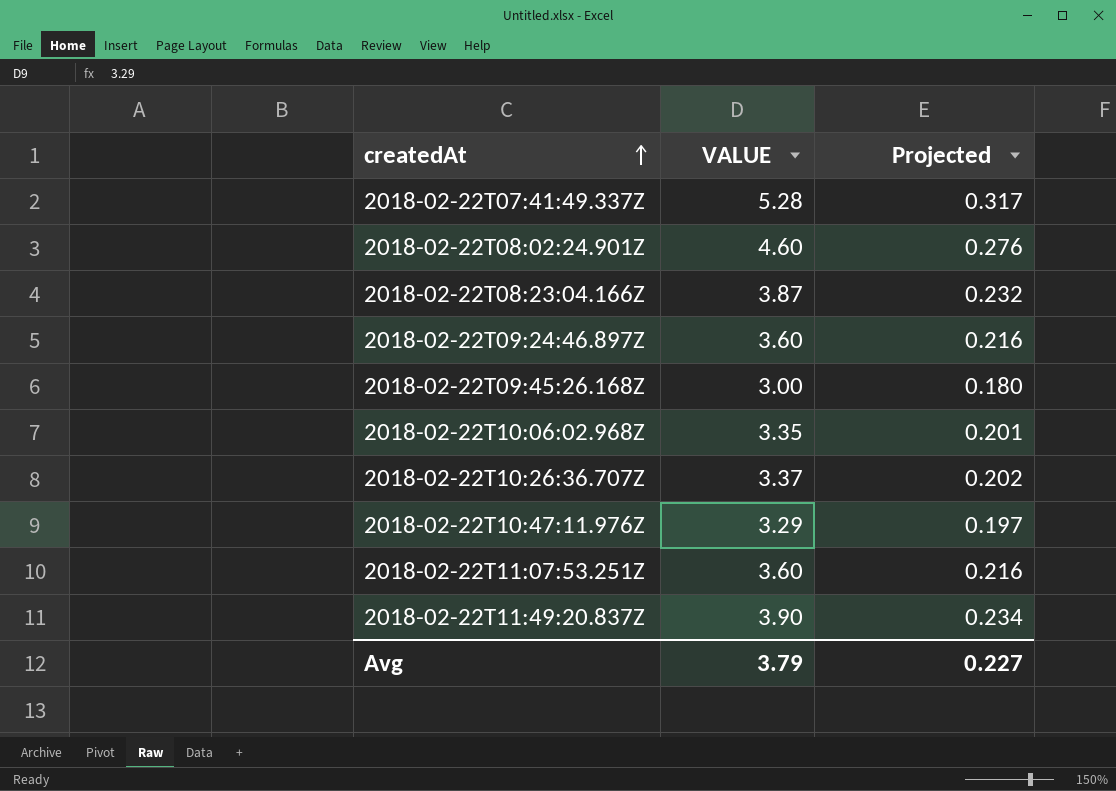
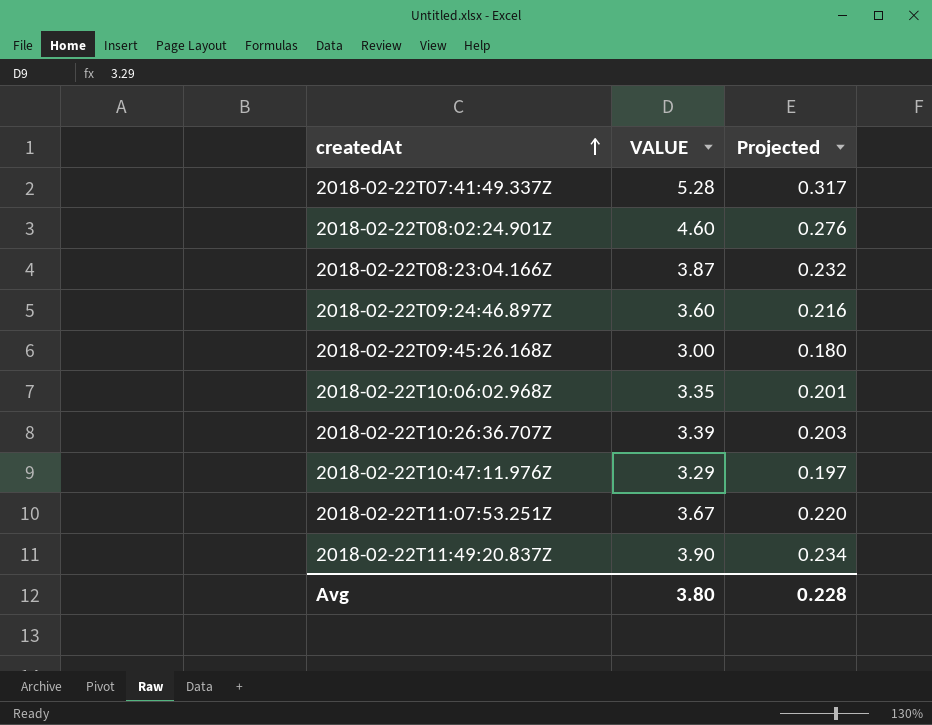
2018-02-22T10:26:36.707Z | VALUE: 3.37 -> 3.39
2018-02-22T10:26:36.707Z | Projected: 0.202 -> 0.203
2018-02-22T11:07:53.251Z | VALUE: 3.60 -> 3.67
2018-02-22T11:07:53.251Z | Projected: 0.216 -> 0.220
Avg | VALUE: 3.79 -> 3.80
Avg | Projected: 0.227 -> 0.228

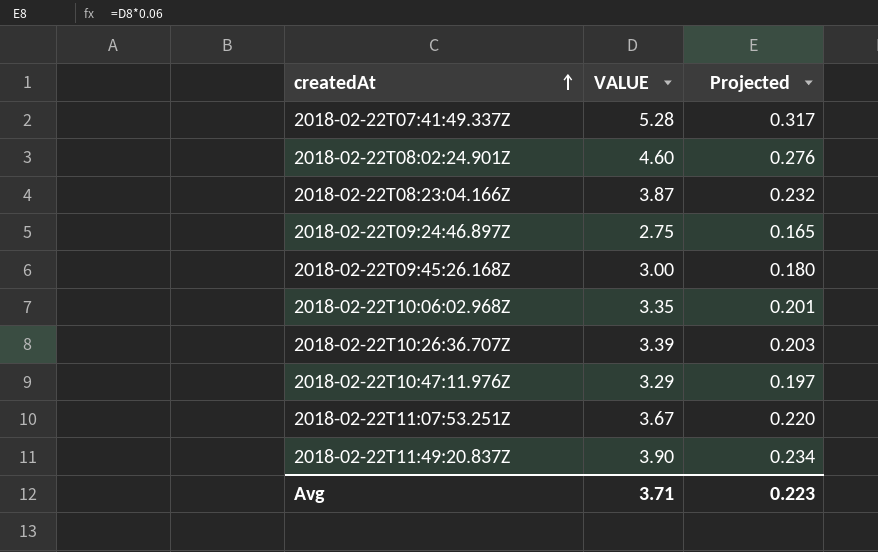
2018-02-22T09:24:46.897Z | VALUE: 3.60 -> 2.75
2018-02-22T09:24:46.897Z | Projected: 0.216 -> 0.165
Avg | VALUE: 3.80 -> 3.71
Avg | Projected: 0.228 -> 0.223

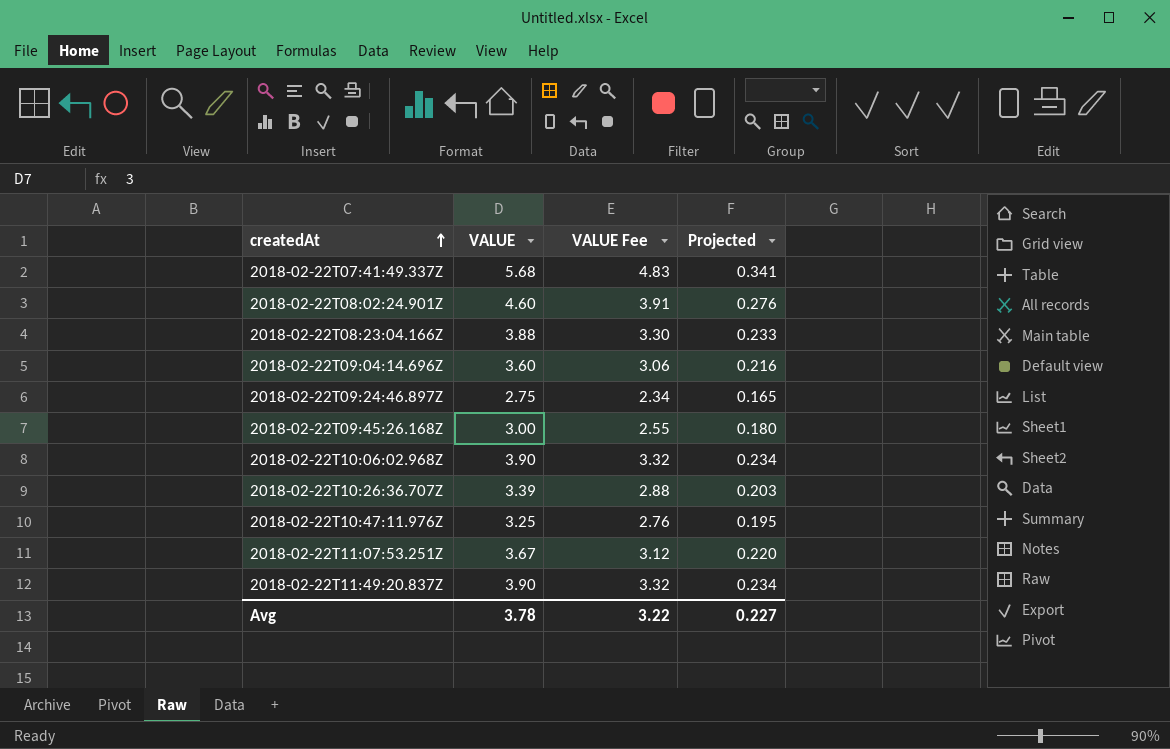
column VALUE Fee | formula: none -> [VALUE] * 0.85
2018-02-22T07:41:49.337Z | VALUE: 5.28 -> 5.68
2018-02-22T07:41:49.337Z | Projected: 0.317 -> 0.341
2018-02-22T08:23:04.166Z | VALUE: 3.87 -> 3.88
2018-02-22T08:23:04.166Z | Projected: 0.232 -> 0.233
row 2018-02-22T09:04:14.696Z: none -> 3.60 | 3.06 | 0.216
2018-02-22T10:06:02.968Z | VALUE: 3.35 -> 3.90
2018-02-22T10:06:02.968Z | Projected: 0.201 -> 0.234
2018-02-22T10:47:11.976Z | VALUE: 3.29 -> 3.25
2018-02-22T10:47:11.976Z | Projected: 0.197 -> 0.195
Avg | VALUE: 3.71 -> 3.78
Avg | Projected: 0.223 -> 0.227

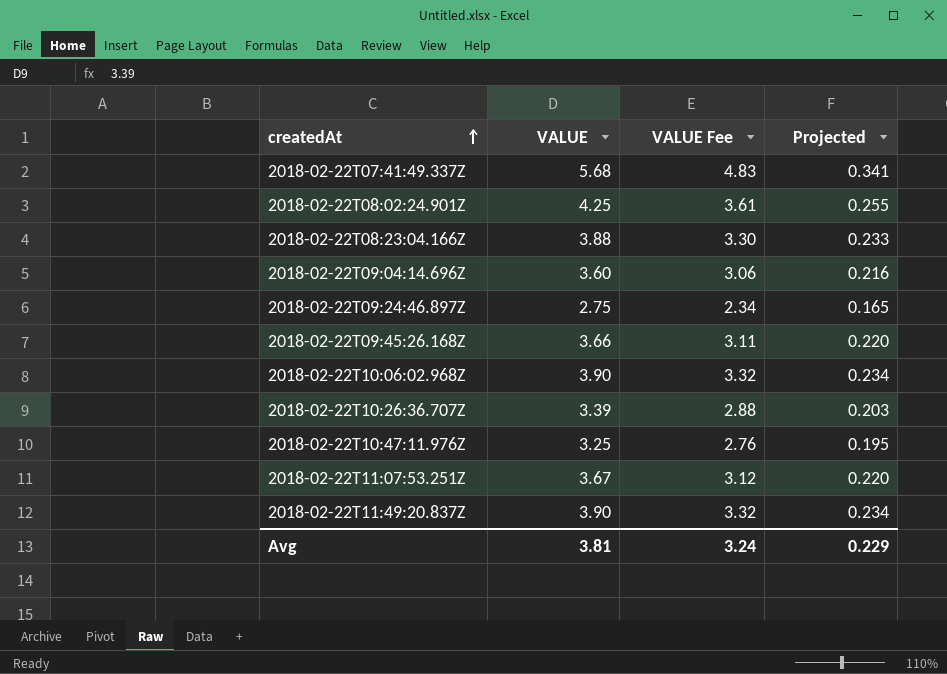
2018-02-22T08:02:24.901Z | VALUE: 4.60 -> 4.25
2018-02-22T08:02:24.901Z | VALUE Fee: 3.91 -> 3.61
2018-02-22T08:02:24.901Z | Projected: 0.276 -> 0.255
2018-02-22T09:45:26.168Z | VALUE: 3.00 -> 3.66
2018-02-22T09:45:26.168Z | VALUE Fee: 2.55 -> 3.11
2018-02-22T09:45:26.168Z | Projected: 0.180 -> 0.220
Avg | VALUE: 3.78 -> 3.81
Avg | VALUE Fee: 3.22 -> 3.24
Avg | Projected: 0.227 -> 0.229

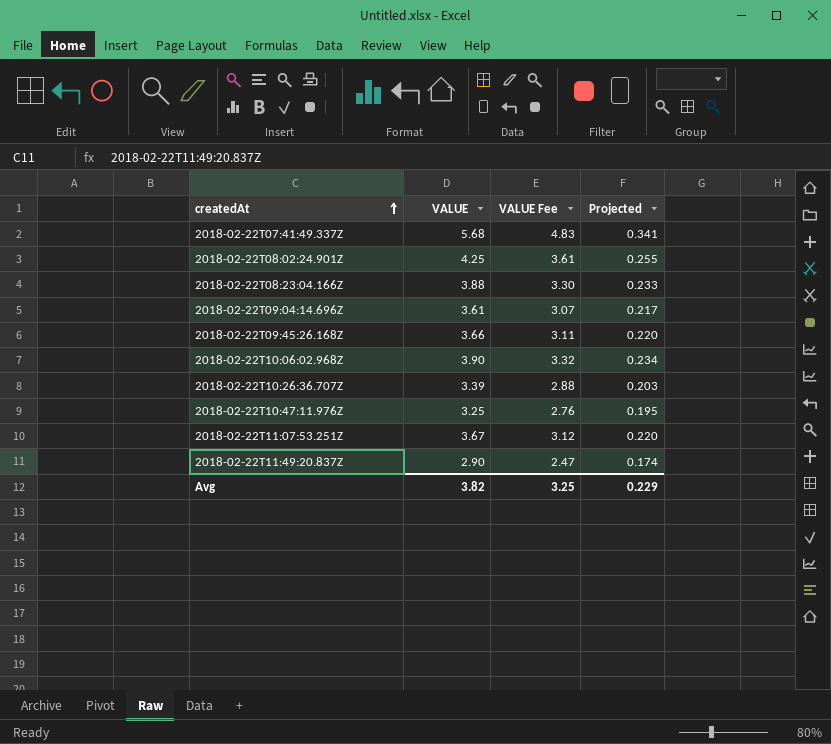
row 2018-02-22T09:24:46.897Z: 2.75 | 2.34 | 0.165 -> none
2018-02-22T09:04:14.696Z | VALUE: 3.60 -> 3.61
2018-02-22T09:04:14.696Z | VALUE Fee: 3.06 -> 3.07
2018-02-22T09:04:14.696Z | Projected: 0.216 -> 0.217
2018-02-22T11:49:20.837Z | VALUE: 3.90 -> 2.90
2018-02-22T11:49:20.837Z | VALUE Fee: 3.32 -> 2.47
2018-02-22T11:49:20.837Z | Projected: 0.234 -> 0.174
Avg | VALUE: 3.81 -> 3.82
Avg | VALUE Fee: 3.24 -> 3.25

